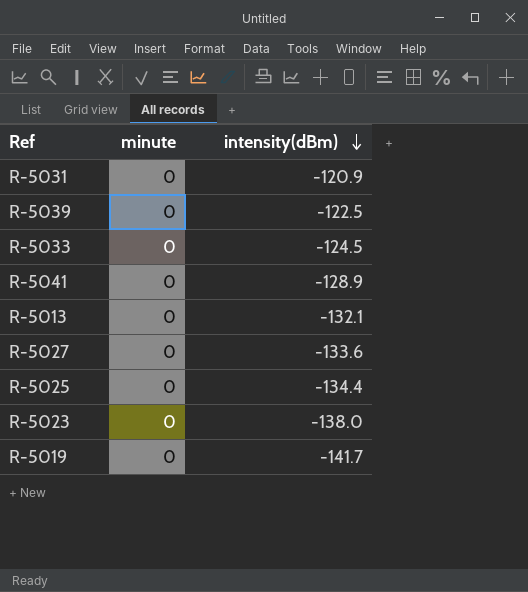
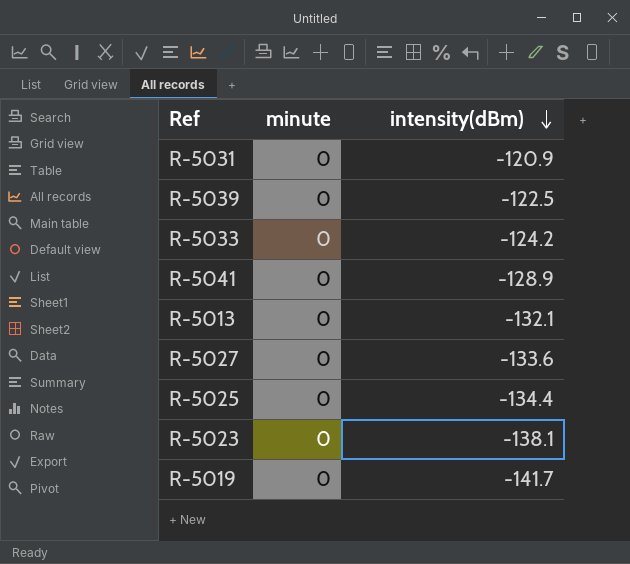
R-5033 | intensity(dBm): -124.5 -> -124.2
R-5023 | intensity(dBm): -138.0 -> -138.1

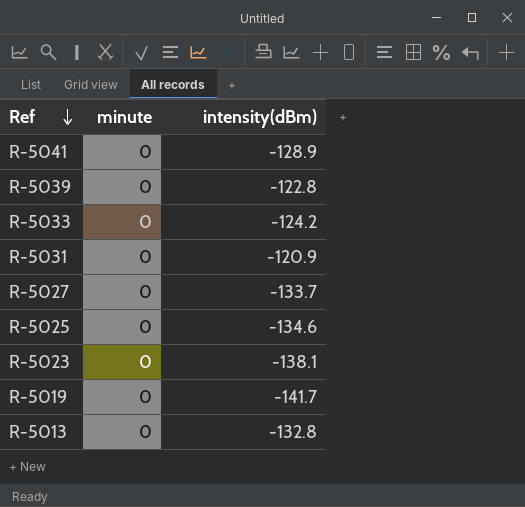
row order: intensity(dBm) descending -> Ref descending
R-5039 | intensity(dBm): -122.5 -> -122.8
R-5027 | intensity(dBm): -133.6 -> -133.7
R-5025 | intensity(dBm): -134.4 -> -134.6
R-5013 | intensity(dBm): -132.1 -> -132.8

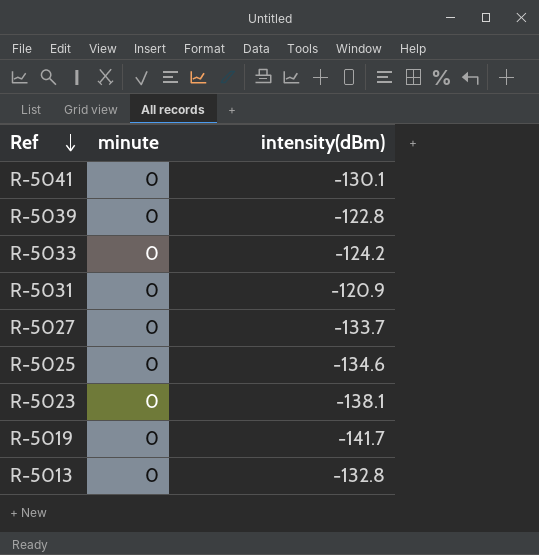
R-5041 | intensity(dBm): -128.9 -> -130.1

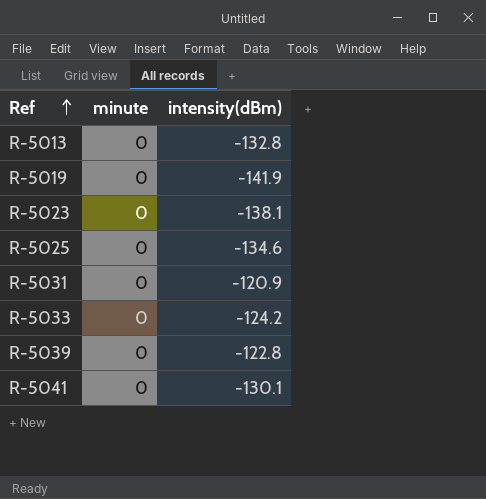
row order: Ref descending -> Ref ascending
row R-5027: 0 | -133.7 -> none
R-5019 | intensity(dBm): -141.7 -> -141.9

